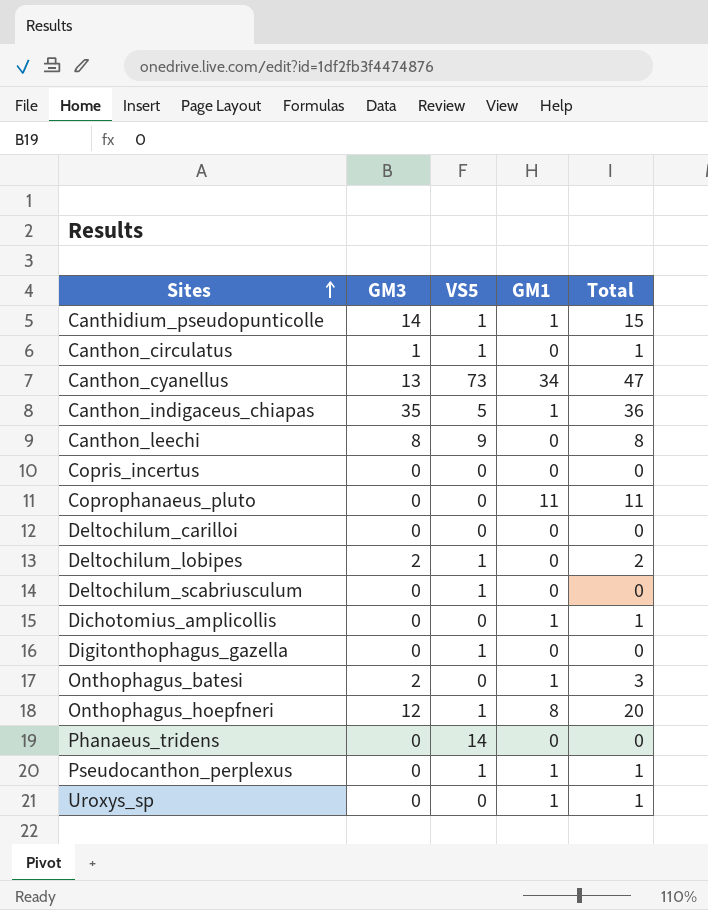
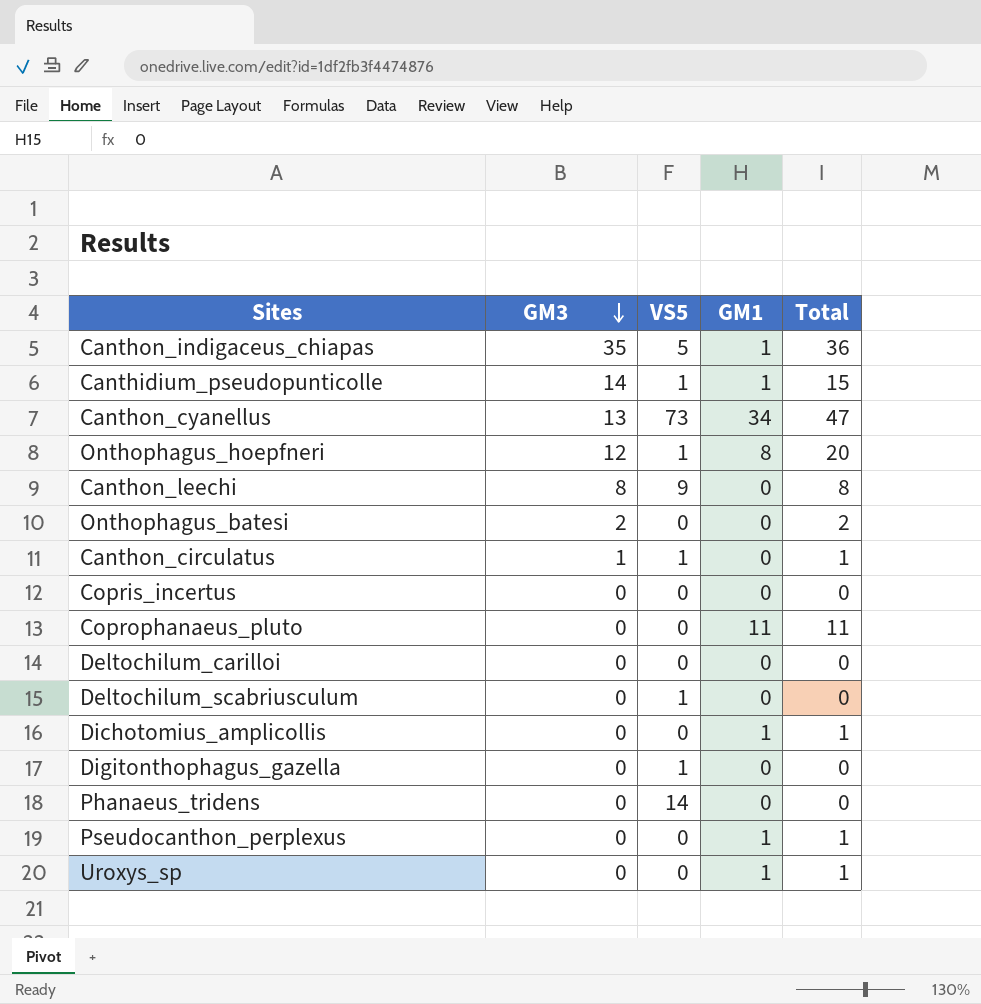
row order: Sites ascending -> GM3 descending
row Deltochilum_lobipes: 2 | 1 | 0 | 2 -> none
Onthophagus_batesi | GM1: 1 -> 0
Onthophagus_batesi | Total: 3 -> 2
Pseudocanthon_perplexus | VS5: 1 -> 0

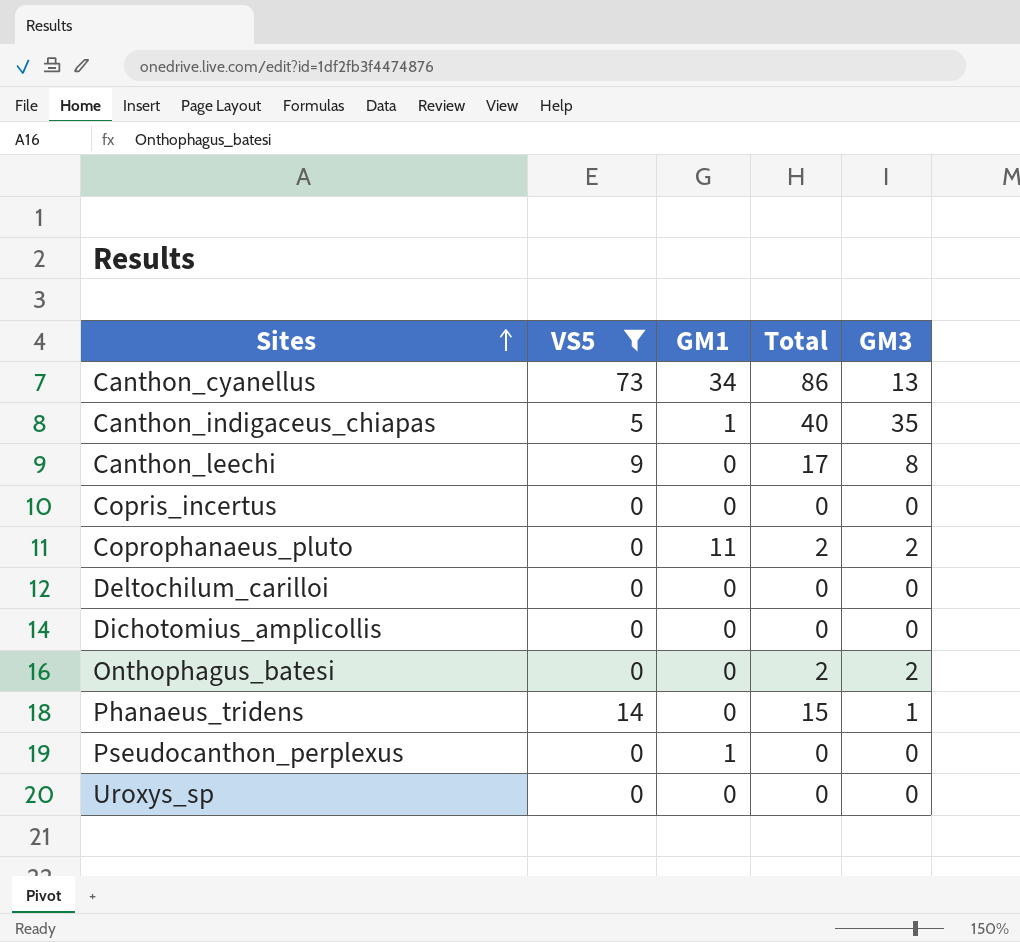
filter: none -> VS5 != 1
row order: GM3 descending -> Sites ascending
column Total | formula: [GM3] + [GM1] -> [VS5] + [GM3]
column GM3 | position: 2 -> 5
Coprophanaeus_pluto | GM3: 0 -> 2
Dichotomius_amplicollis | GM1: 1 -> 0
Phanaeus_tridens | GM3: 0 -> 1
Uroxys_sp | GM1: 1 -> 0

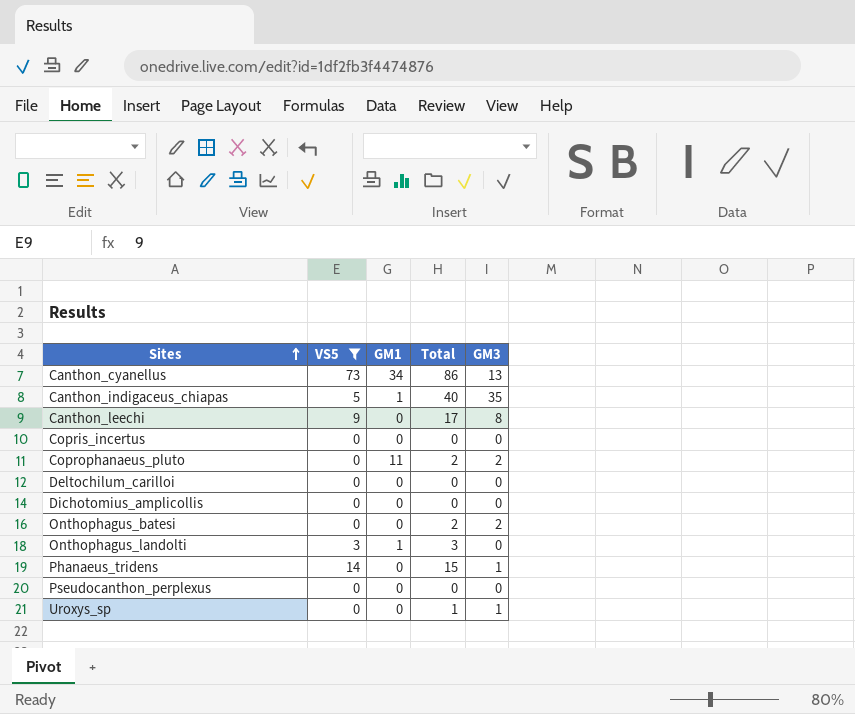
row Onthophagus_landolti: none -> 3 | 1 | 3 | 0
Pseudocanthon_perplexus | GM1: 1 -> 0
Uroxys_sp | Total: 0 -> 1
Uroxys_sp | GM3: 0 -> 1

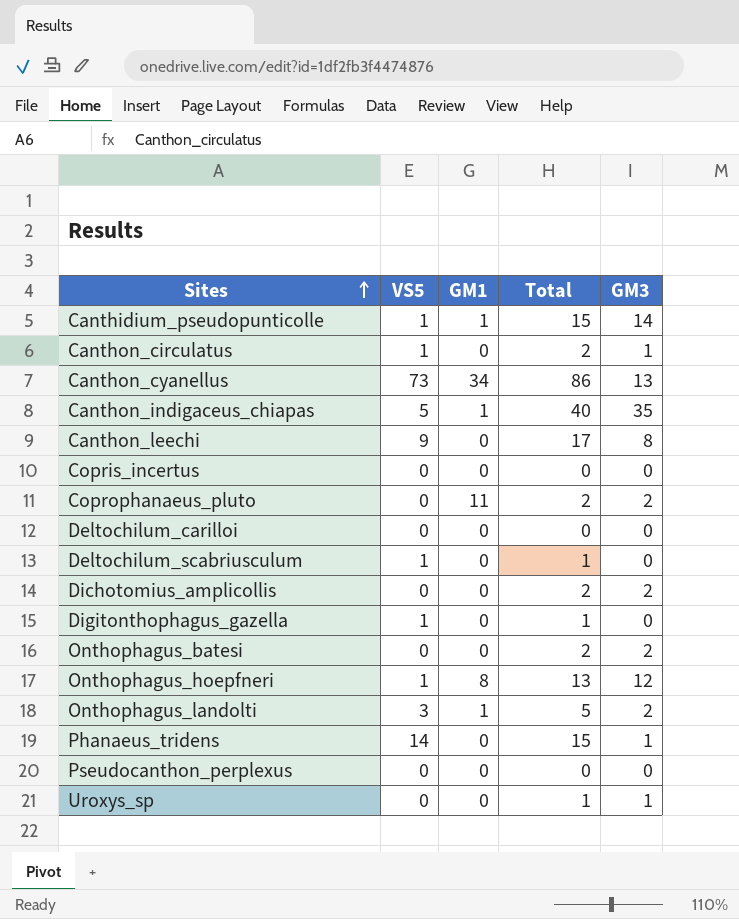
filter: VS5 != 1 -> none
Dichotomius_amplicollis | Total: 0 -> 2
Dichotomius_amplicollis | GM3: 0 -> 2
Onthophagus_landolti | Total: 3 -> 5
Onthophagus_landolti | GM3: 0 -> 2

